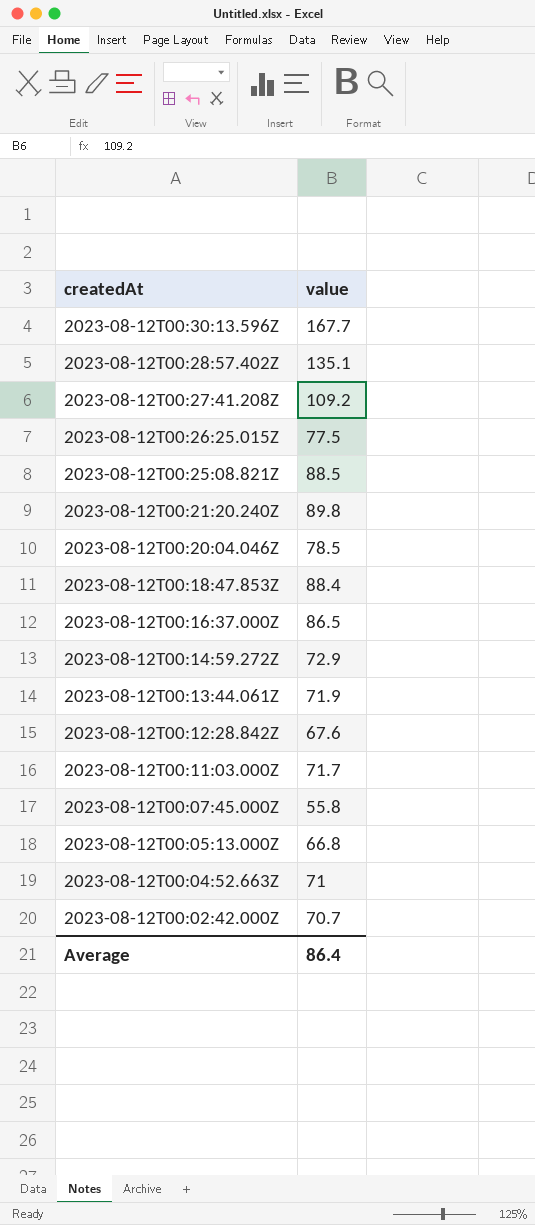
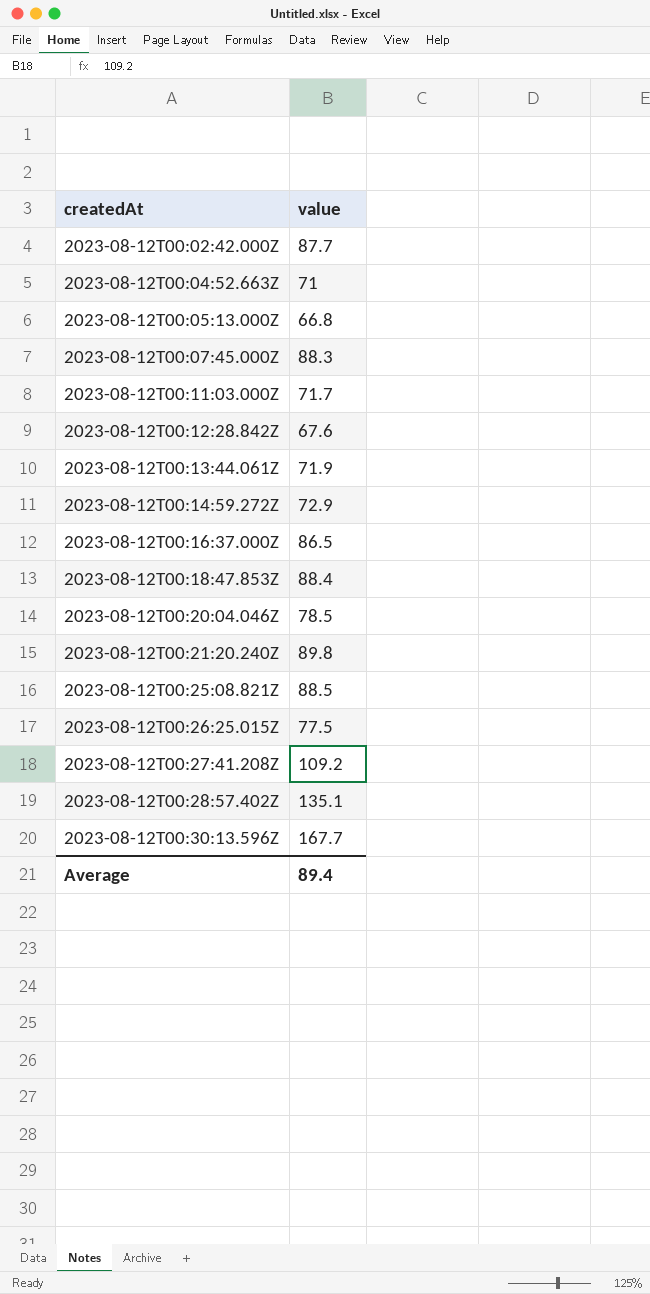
row order: createdAt descending -> createdAt ascending
2023-08-12T00:02:42.000Z | value: 70.7 -> 87.7
2023-08-12T00:07:45.000Z | value: 55.8 -> 88.3
Average | value: 86.4 -> 89.4

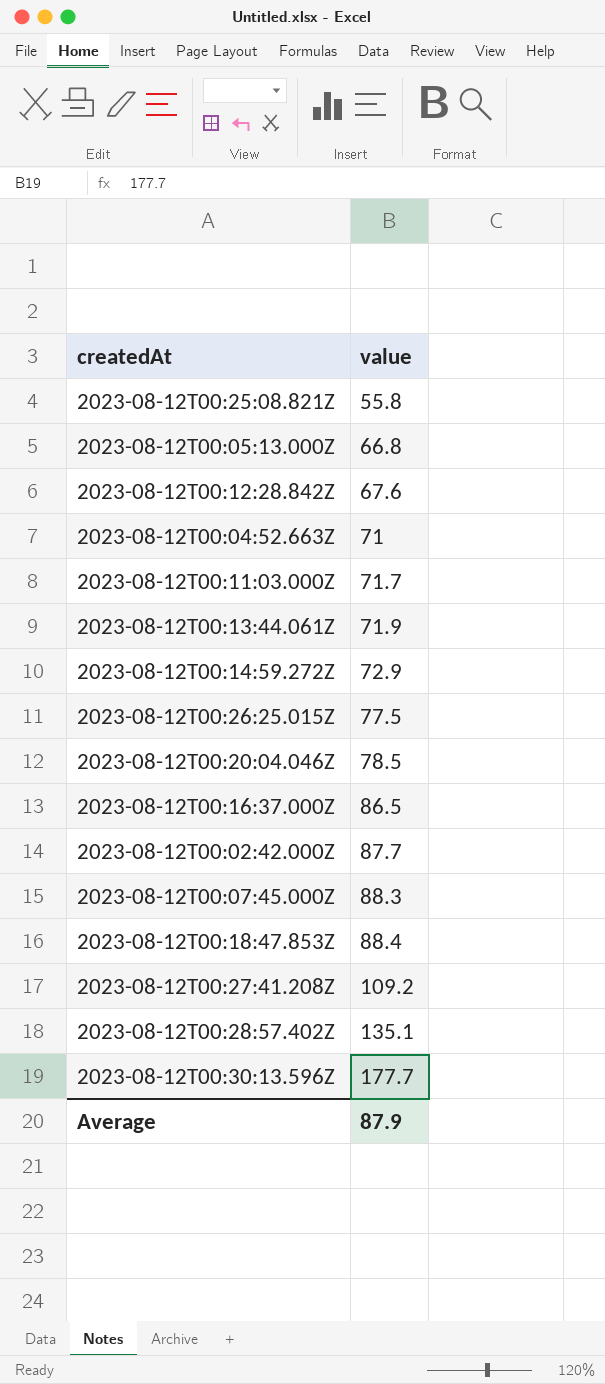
row order: createdAt ascending -> value ascending
row 2023-08-12T00:21:20.240Z: 89.8 -> none
2023-08-12T00:25:08.821Z | value: 88.5 -> 55.8
2023-08-12T00:30:13.596Z | value: 167.7 -> 177.7
Average | value: 89.4 -> 87.9

